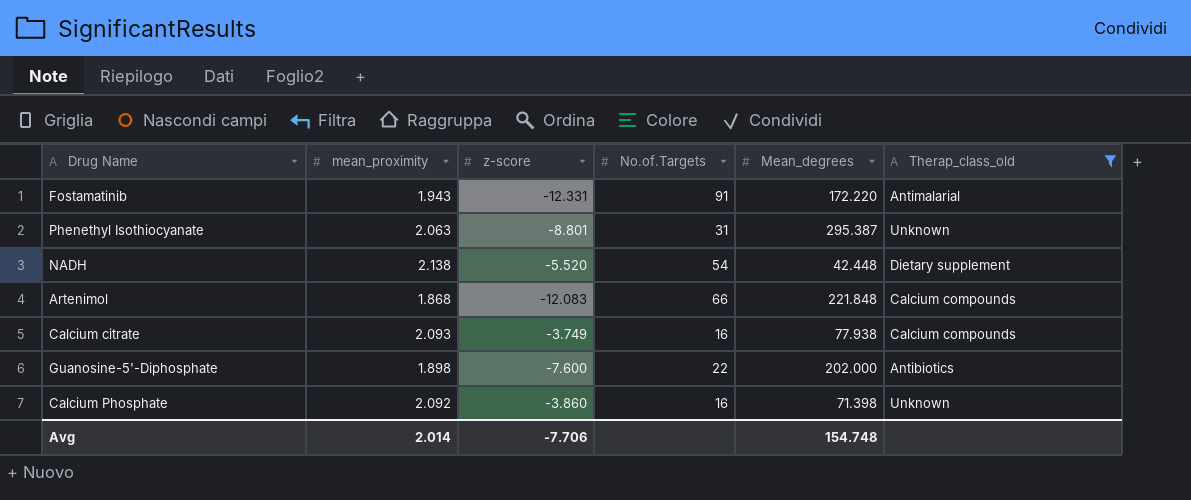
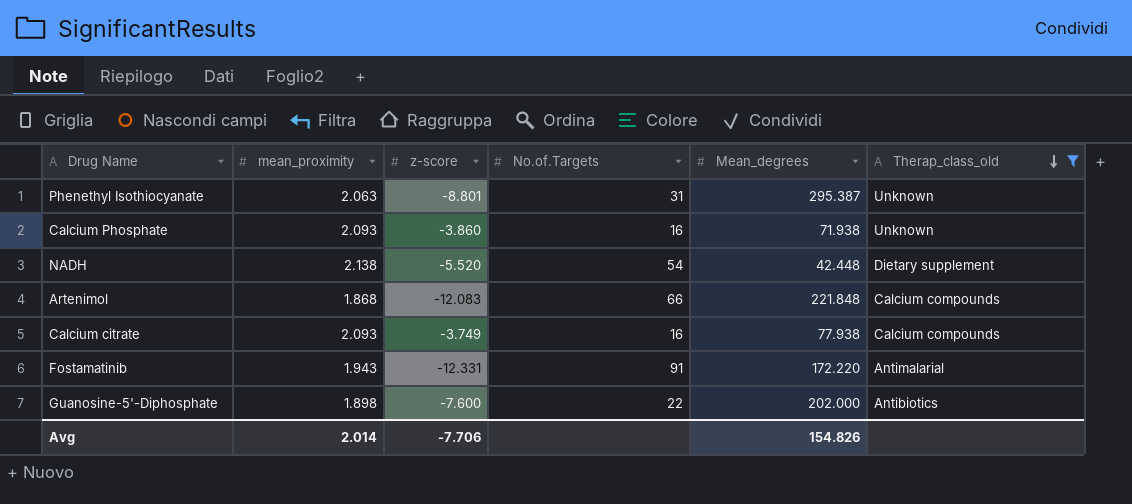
row order: none -> Therap_class_old descending
Calcium Phosphate | mean_proximity: 2.092 -> 2.093
Calcium Phosphate | Mean_degrees: 71.398 -> 71.938
Avg | Mean_degrees: 154.748 -> 154.826

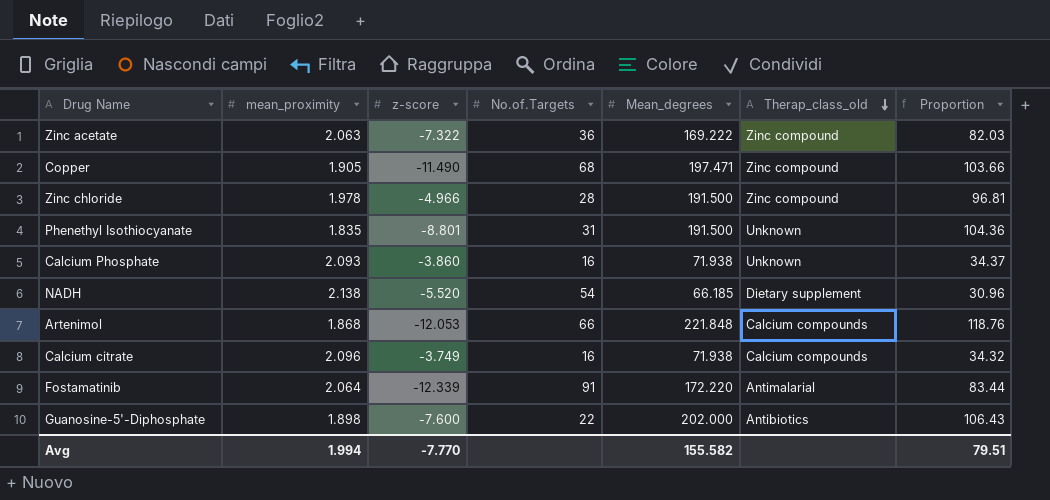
filter: Therap_class_old != Zinc compound -> none
column Proportion | formula: none -> [Mean_degrees] / [mean_proximity]
Phenethyl Isothiocyanate | mean_proximity: 2.063 -> 1.835
Phenethyl Isothiocyanate | Mean_degrees: 295.387 -> 191.500
NADH | Mean_degrees: 42.448 -> 66.185
Artenimol | z-score: -12.083 -> -12.053
Calcium citrate | mean_proximity: 2.093 -> 2.096
Calcium citrate | Mean_degrees: 77.938 -> 71.938
Fostamatinib | mean_proximity: 1.943 -> 2.064
Fostamatinib | z-score: -12.331 -> -12.339
Avg | mean_proximity: 2.014 -> 1.994
Avg | z-score: -7.706 -> -7.770
Avg | Mean_degrees: 154.826 -> 155.582

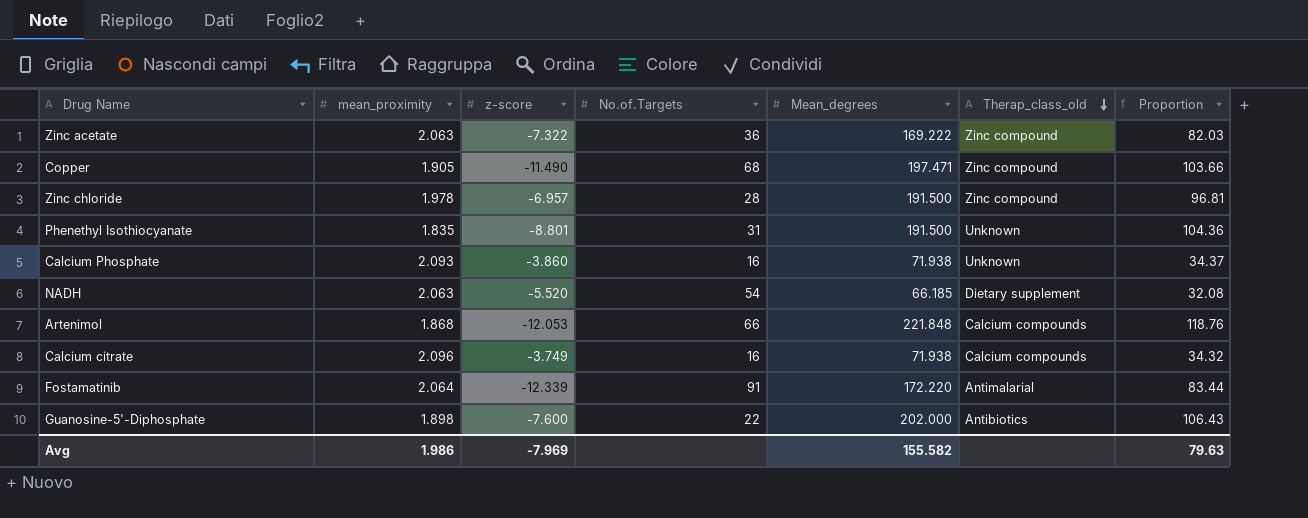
Zinc chloride | z-score: -4.966 -> -6.957
NADH | mean_proximity: 2.138 -> 2.063
NADH | Proportion: 30.96 -> 32.08
Avg | mean_proximity: 1.994 -> 1.986
Avg | z-score: -7.770 -> -7.969
Avg | Proportion: 79.51 -> 79.63

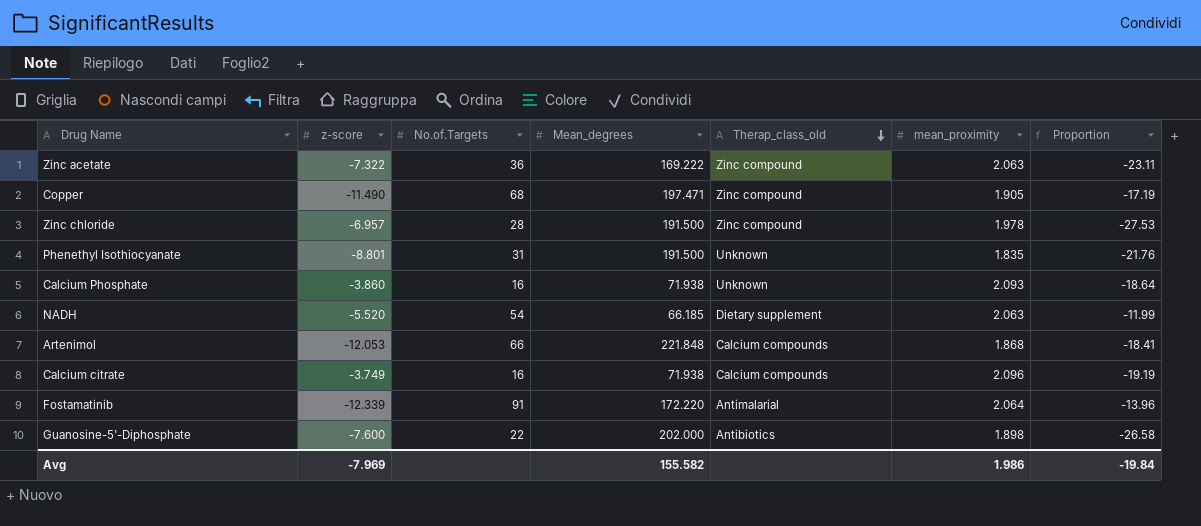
column mean_proximity | position: 2 -> 6
column Proportion | formula: [Mean_degrees] / [mean_proximity] -> [Mean_degrees] / [z-score]
Avg | Proportion: 79.63 -> -19.84

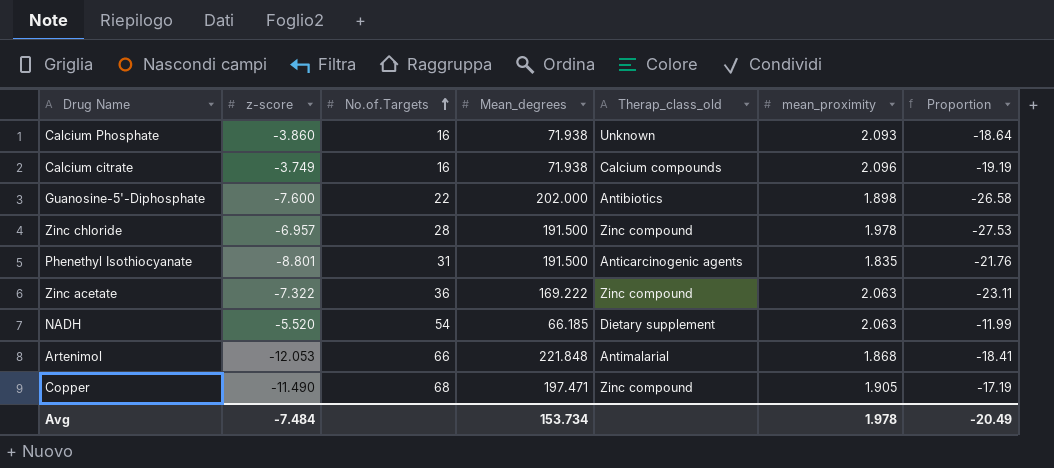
row order: Therap_class_old descending -> No.of.Targets ascending
row Fostamatinib: -12.339 | 91 | 172.220 | Antimalarial | 2.064 | -13.96 -> none
Phenethyl Isothiocyanate | Therap_class_old: Unknown -> Anticarcinogenic agents
Artenimol | Therap_class_old: Calcium compounds -> Antimalarial
Avg | z-score: -7.969 -> -7.484
Avg | Mean_degrees: 155.582 -> 153.734
Avg | mean_proximity: 1.986 -> 1.978
Avg | Proportion: -19.84 -> -20.49

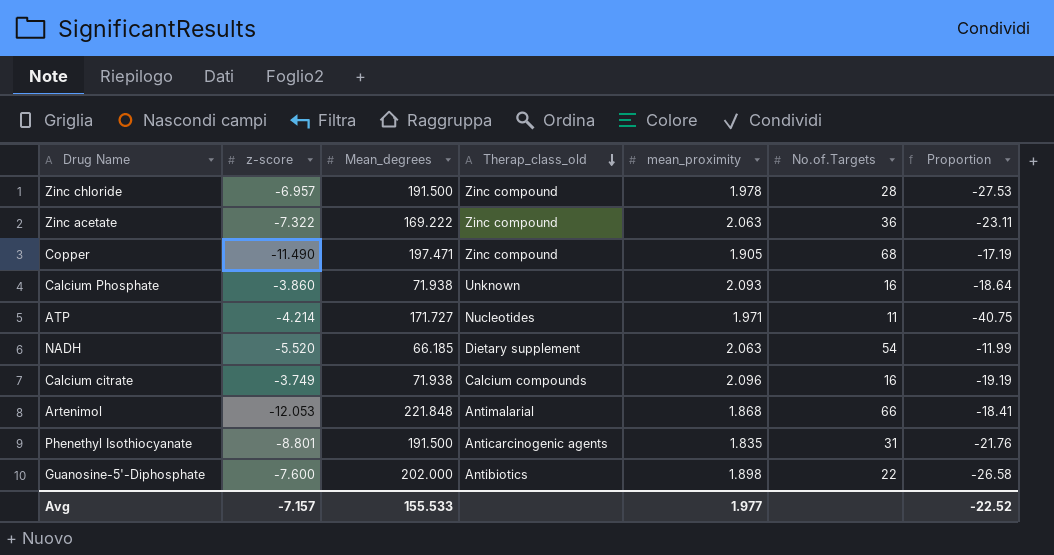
row order: No.of.Targets ascending -> Therap_class_old descending
column No.of.Targets | position: 3 -> 6
row ATP: none -> -4.214 | 171.727 | Nucleotides | 1.971 | 11 | -40.75
Avg | z-score: -7.484 -> -7.157
Avg | Mean_degrees: 153.734 -> 155.533
Avg | mean_proximity: 1.978 -> 1.977
Avg | Proportion: -20.49 -> -22.52

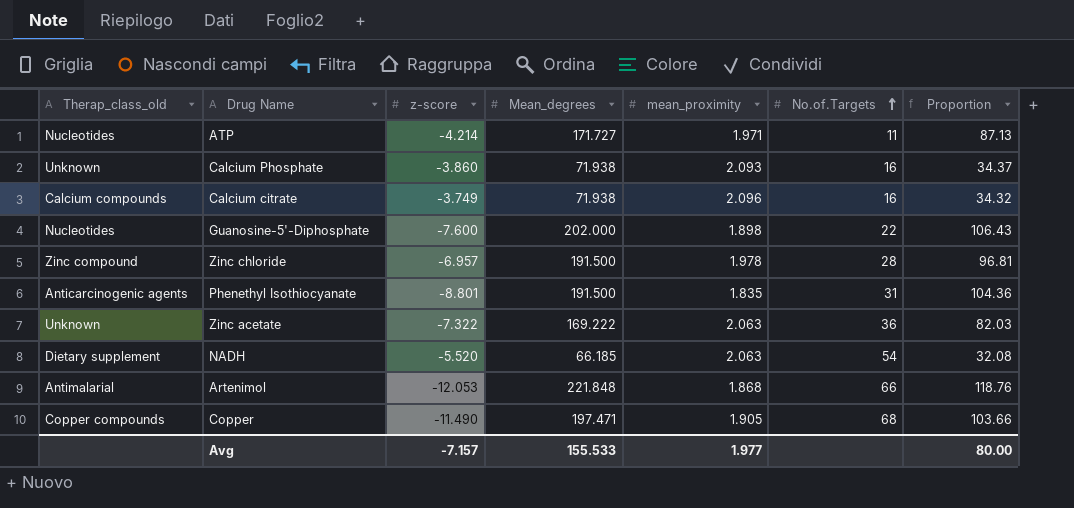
row order: Therap_class_old descending -> No.of.Targets ascending
column Therap_class_old | position: 4 -> 1
column Proportion | formula: [Mean_degrees] / [z-score] -> [Mean_degrees] / [mean_proximity]
Guanosine-5'-Diphosphate | Therap_class_old: Antibiotics -> Nucleotides
Zinc acetate | Therap_class_old: Zinc compound -> Unknown
Copper | Therap_class_old: Zinc compound -> Copper compounds
Avg | Proportion: -22.52 -> 80.00

